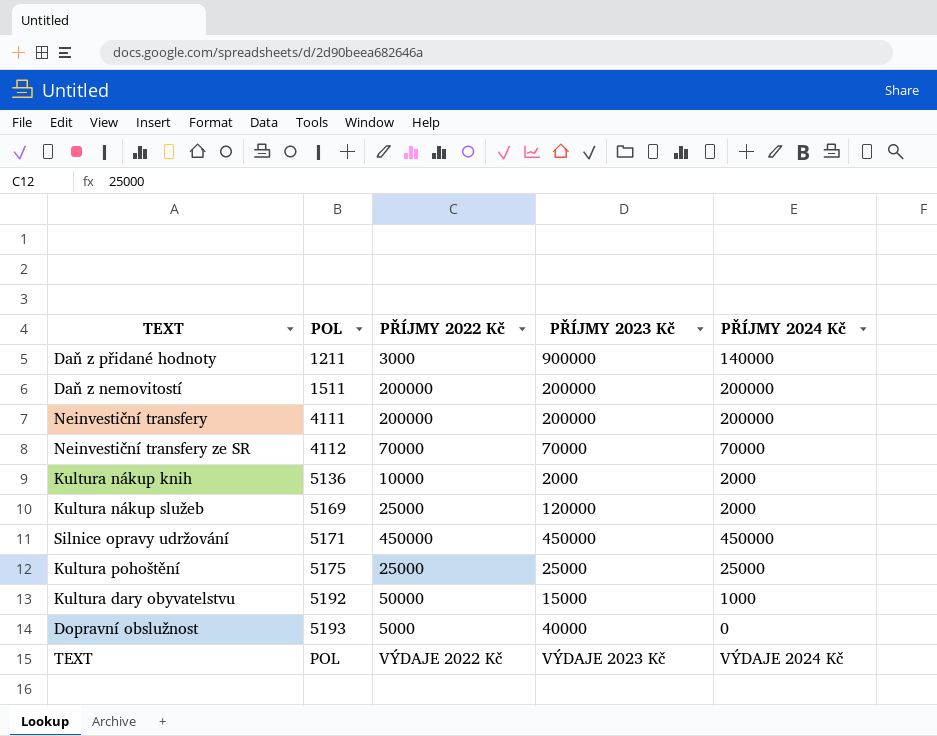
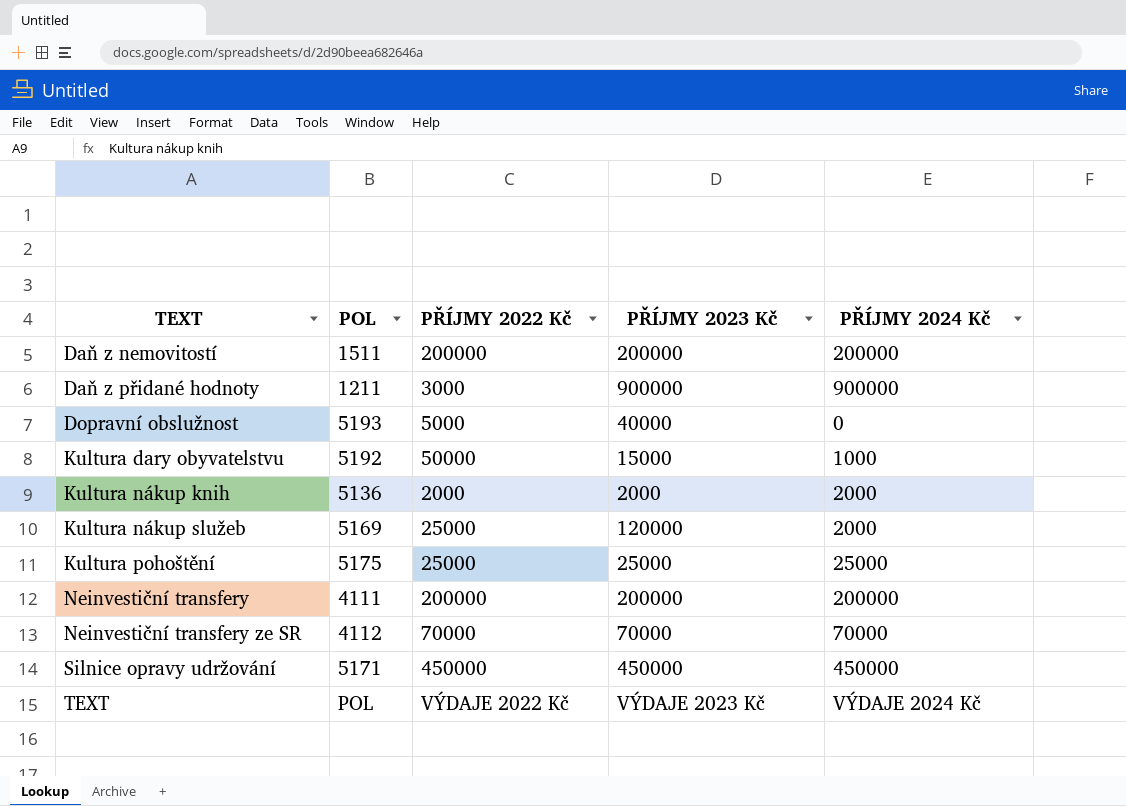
row order: POL ascending -> TEXT ascending
Daň z přidané hodnoty | PŘÍJMY 2024 Kč: 140000 -> 900000
Kultura nákup knih | PŘÍJMY 2022 Kč: 10000 -> 2000

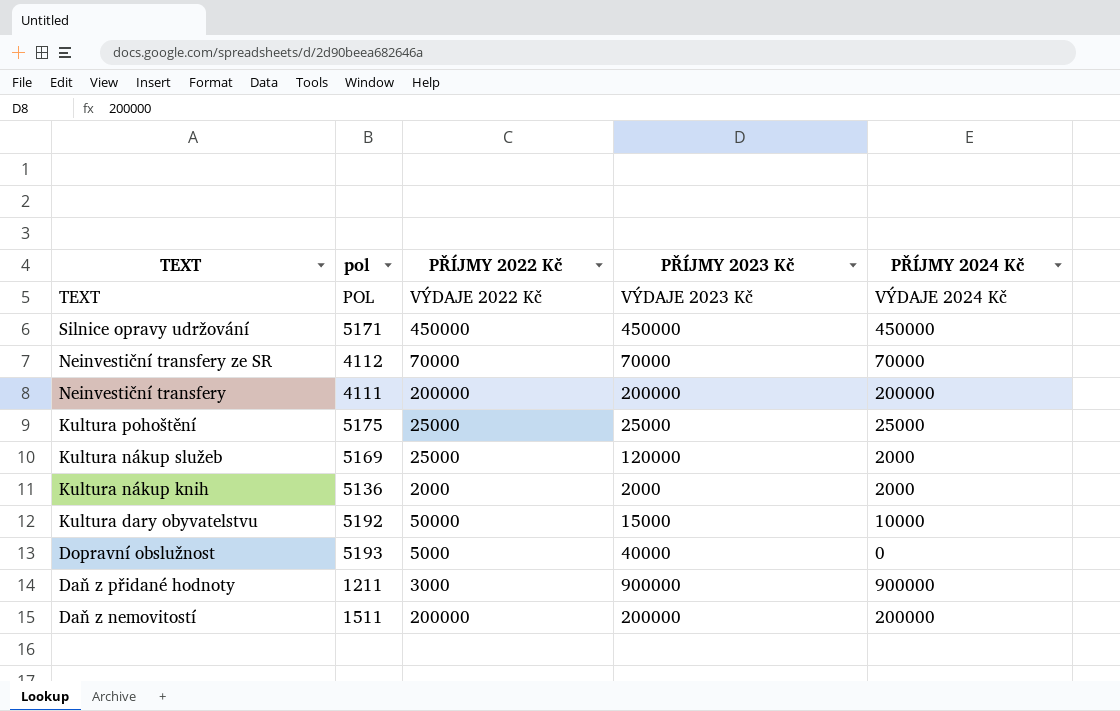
row order: TEXT ascending -> TEXT descending
column name: POL -> pol
Kultura dary obyvatelstvu | PŘÍJMY 2024 Kč: 1000 -> 10000

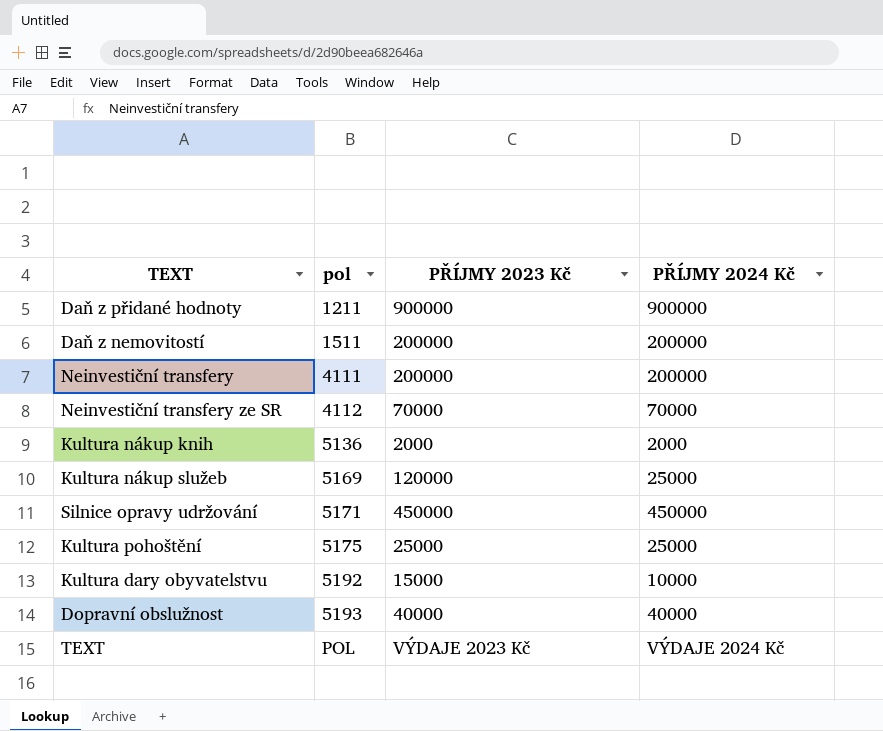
row order: TEXT descending -> pol ascending
column PŘÍJMY 2022 Kč | position: 3 -> none
Kultura nákup služeb | PŘÍJMY 2024 Kč: 2000 -> 25000
Dopravní obslužnost | PŘÍJMY 2024 Kč: 0 -> 40000

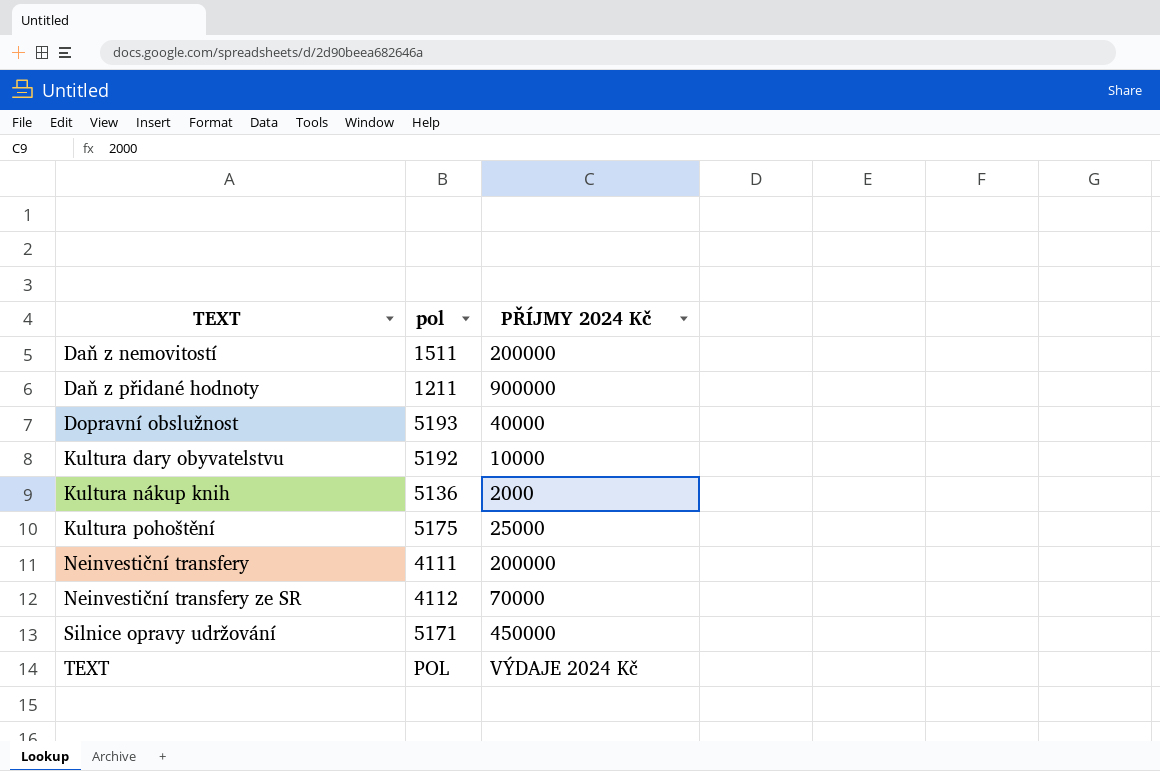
row order: pol ascending -> TEXT ascending
column PŘÍJMY 2023 Kč | position: 3 -> none
row Kultura nákup služeb: 5169 | 120000 | 25000 -> none

